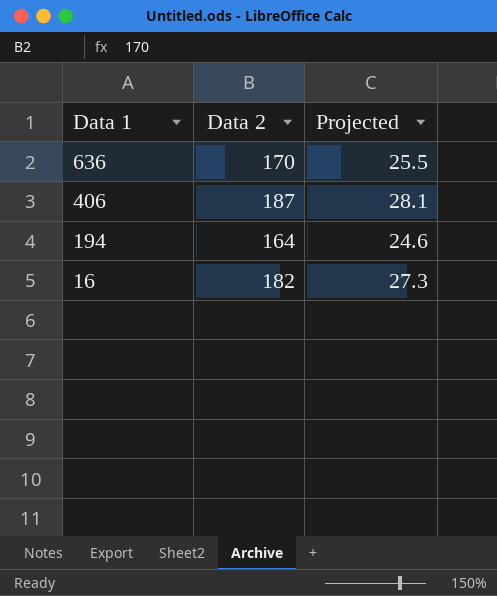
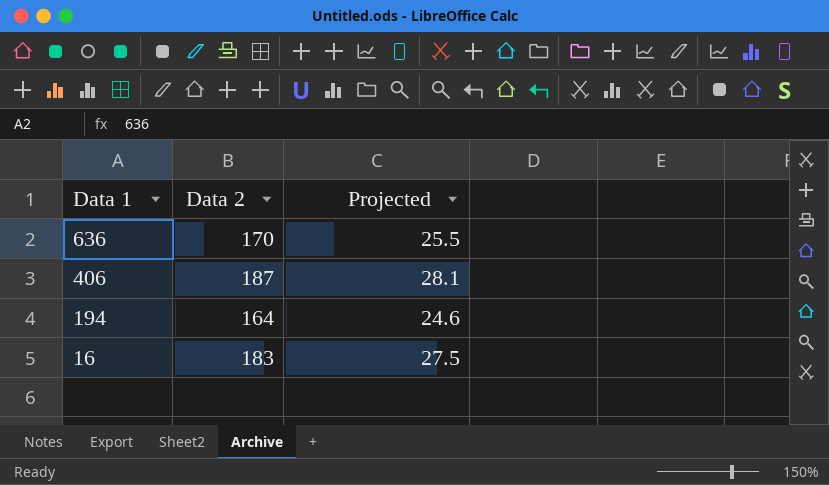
16 | Data 2: 182 -> 183
16 | Projected: 27.3 -> 27.5

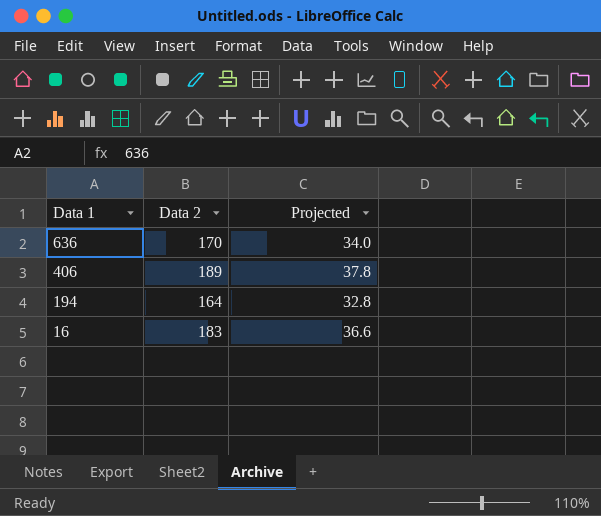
column Projected | formula: [Data 2] * 0.15 -> [Data 2] * 0.2
406 | Data 2: 187 -> 189

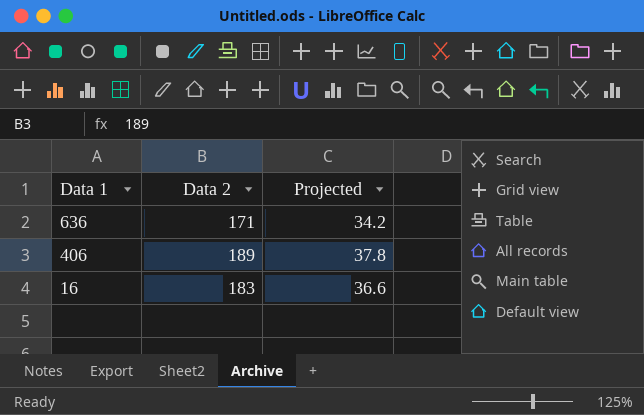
row 194: 164 | 32.8 -> none
636 | Data 2: 170 -> 171
636 | Projected: 34.0 -> 34.2

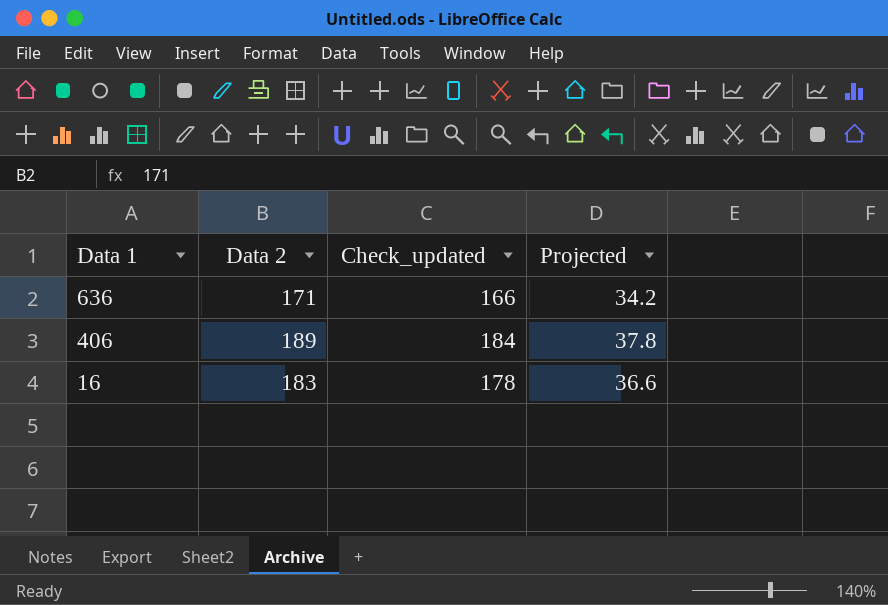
column Check_updated | formula: none -> [Data 2] - 5

